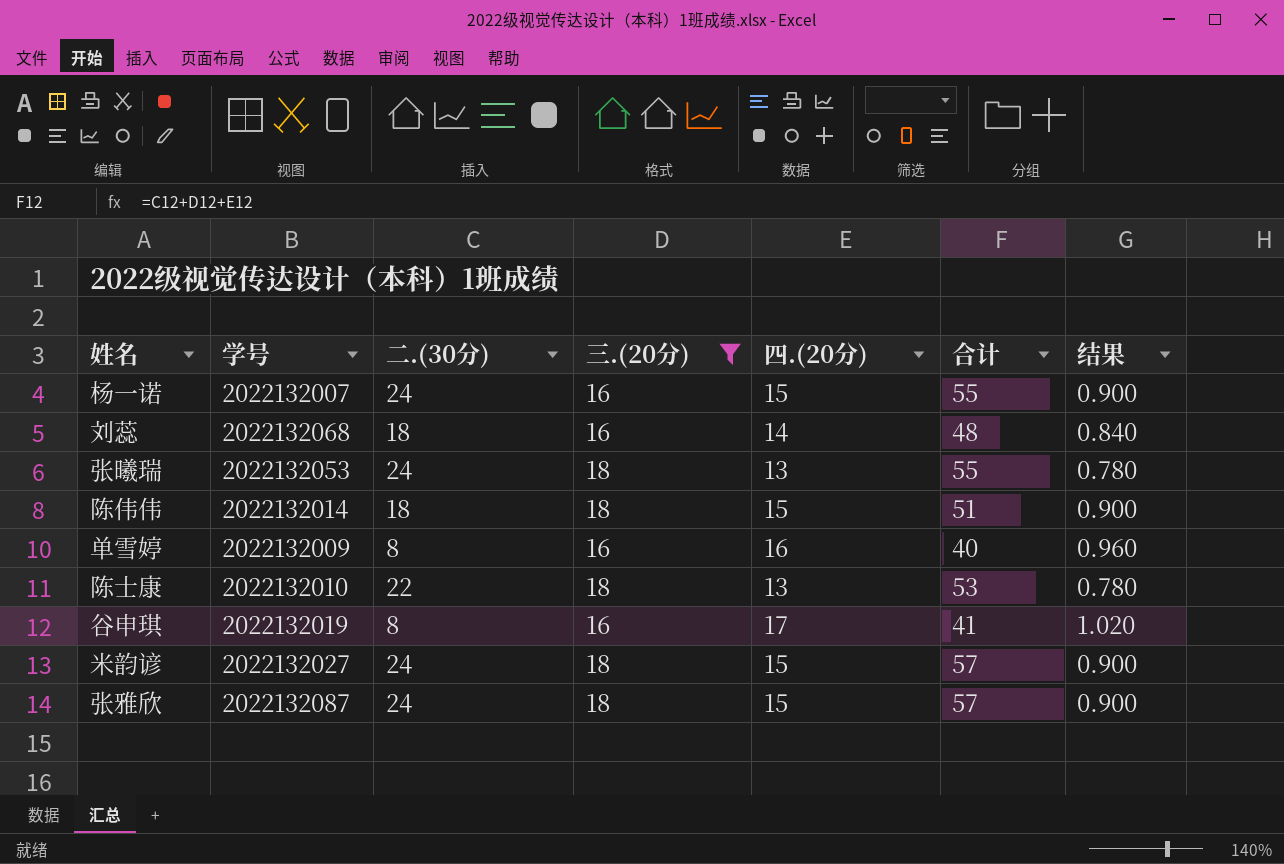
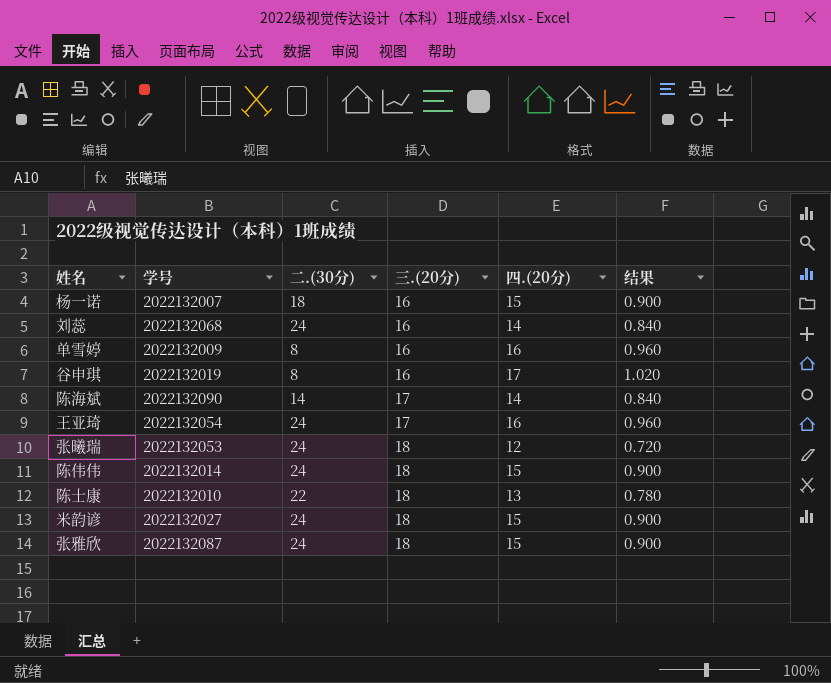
filter: 三.(20分) != 17 -> none
row order: none -> 三.(20分) ascending
column 合计 | formula: [二.(30分)] + [三.(20分)] + [四.(20分)] -> none
杨一诺 | 二.(30分): 24 -> 18
刘蕊 | 二.(30分): 18 -> 24
张曦瑞 | 四.(20分): 13 -> 12
张曦瑞 | 结果: 0.780 -> 0.720
陈伟伟 | 二.(30分): 18 -> 24

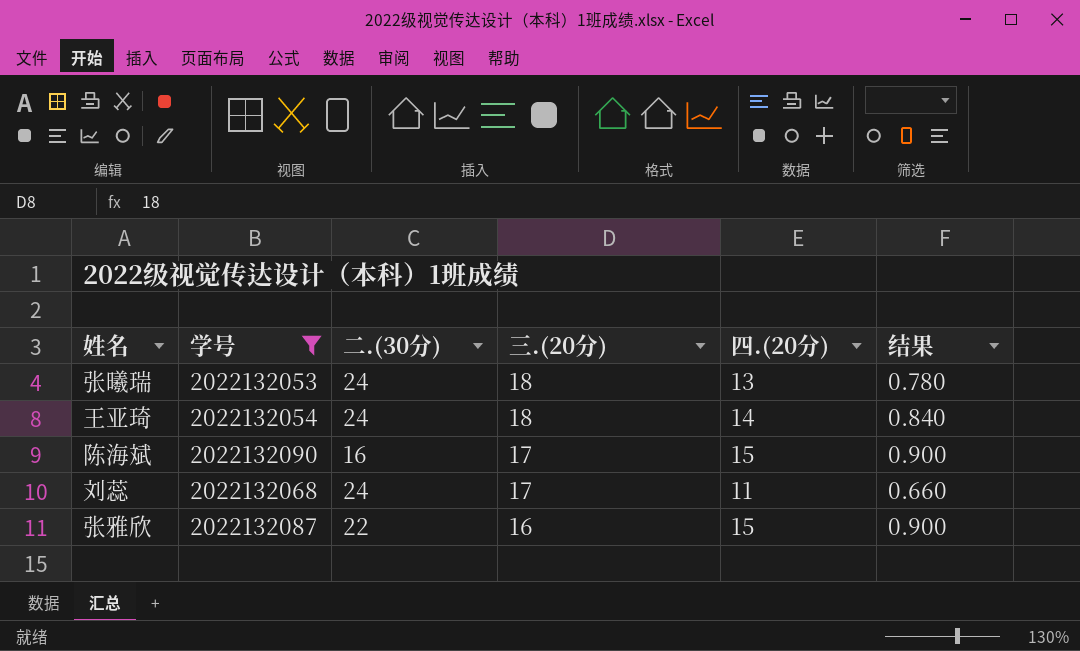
filter: none -> 学号 >= 2022132053
row order: 三.(20分) ascending -> 三.(20分) descending
张曦瑞 | 四.(20分): 12 -> 13
张曦瑞 | 结果: 0.720 -> 0.780
王亚琦 | 三.(20分): 17 -> 18
王亚琦 | 四.(20分): 16 -> 14
王亚琦 | 结果: 0.960 -> 0.840
陈海斌 | 二.(30分): 14 -> 16
陈海斌 | 四.(20分): 14 -> 15
陈海斌 | 结果: 0.840 -> 0.900
刘蕊 | 三.(20分): 16 -> 17
刘蕊 | 四.(20分): 14 -> 11
刘蕊 | 结果: 0.840 -> 0.660
张雅欣 | 二.(30分): 24 -> 22
张雅欣 | 三.(20分): 18 -> 16

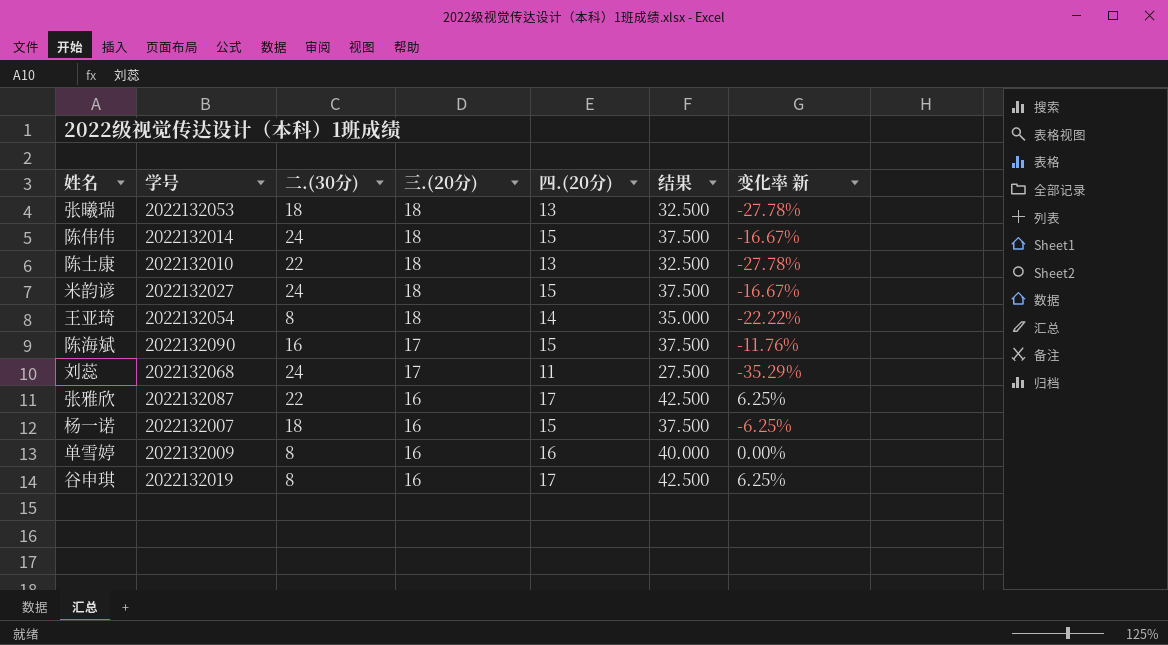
filter: 学号 >= 2022132053 -> none
column 结果 | formula: [四.(20分)] * 0.06 -> [四.(20分)] * 2.5
column 变化率 新 | formula: none -> ([四.(20分)] - [三.(20分)]) / [三.(20分)]
张曦瑞 | 二.(30分): 24 -> 18
王亚琦 | 二.(30分): 24 -> 8
张雅欣 | 四.(20分): 15 -> 17

